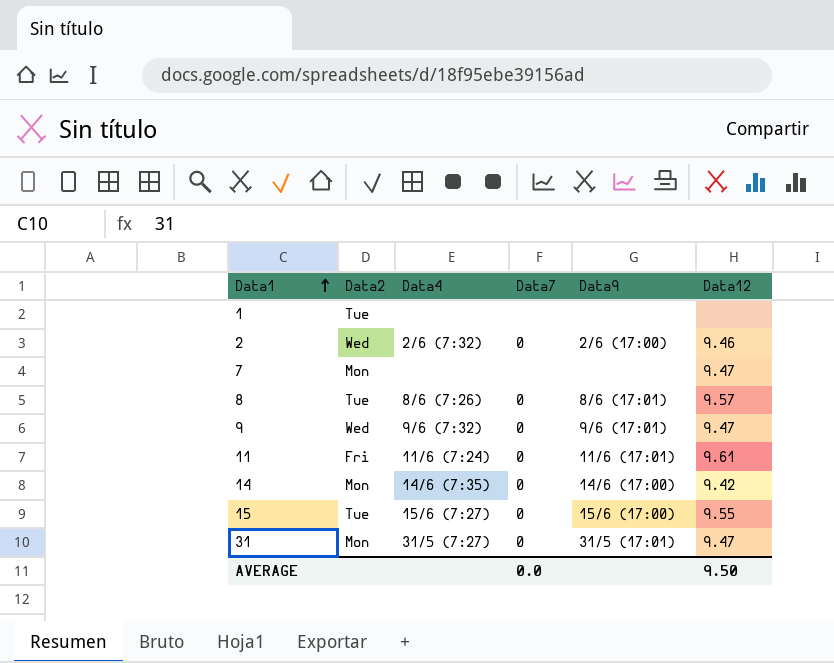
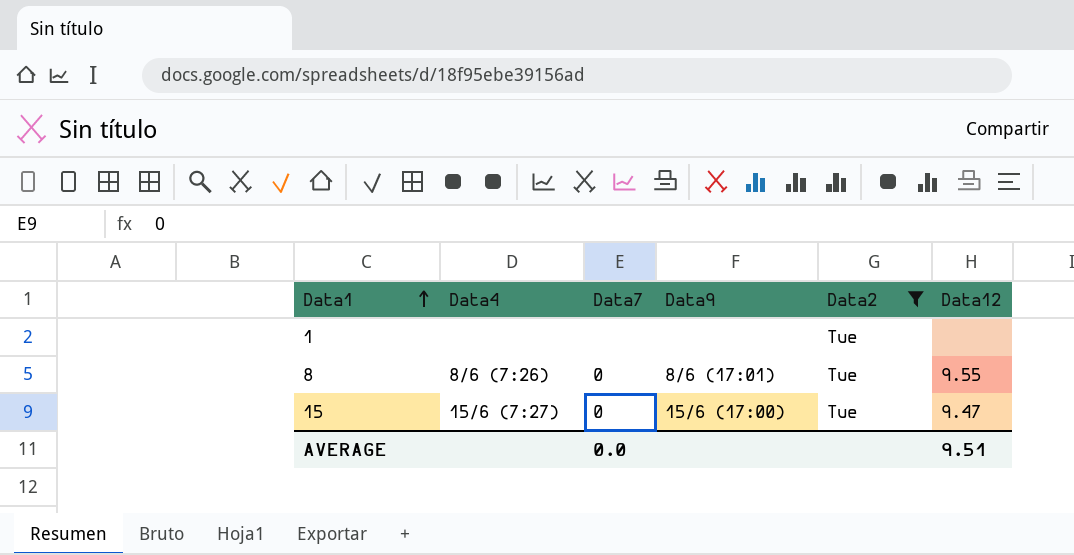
filter: none -> Data2 = Tue
column Data2 | position: 2 -> 5
8 | Data12: 9.57 -> 9.55
15 | Data12: 9.55 -> 9.47
AVERAGE | Data12: 9.50 -> 9.51

